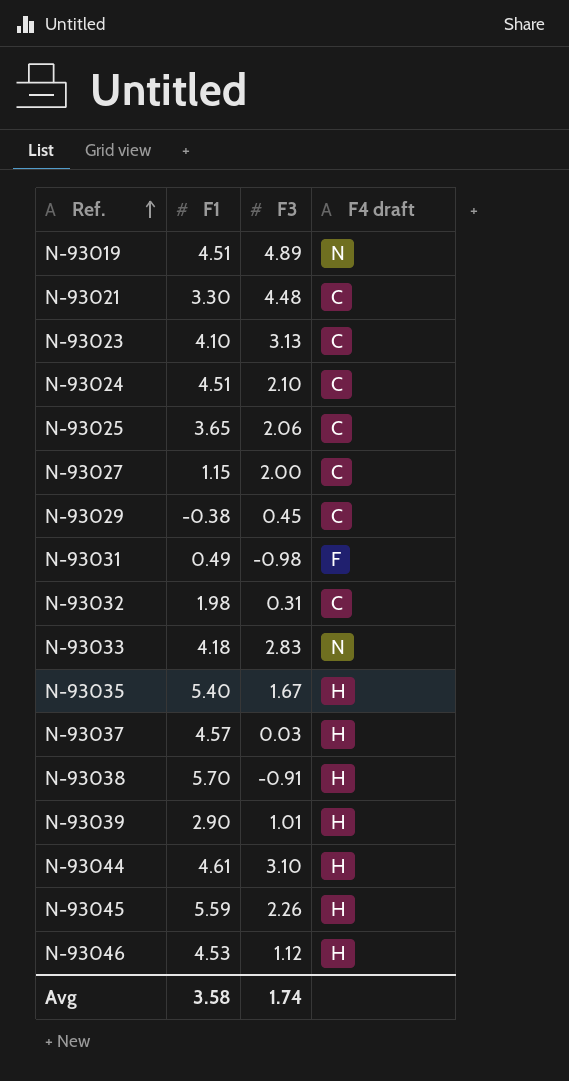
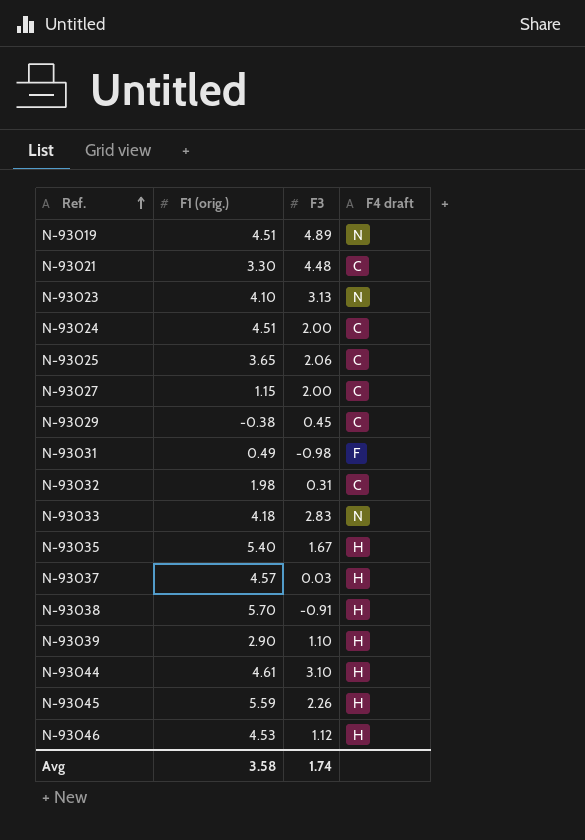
column name: F1 -> F1 (orig.)
N-93023 | F4 draft: C -> N
N-93024 | F3: 2.10 -> 2.00
N-93039 | F3: 1.01 -> 1.10

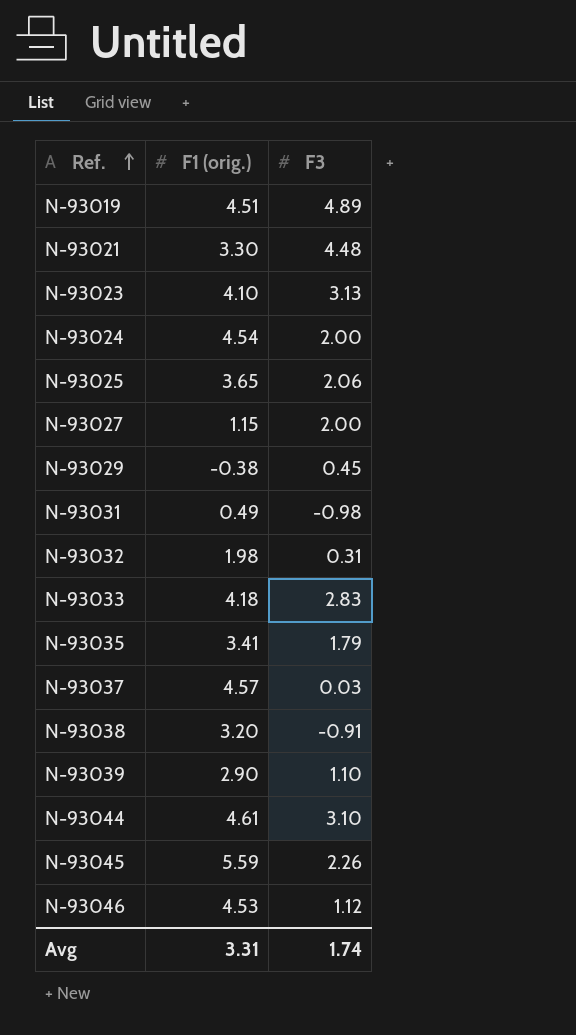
column F4 draft | position: 4 -> none
N-93024 | F1 (orig.): 4.51 -> 4.54
N-93035 | F1 (orig.): 5.40 -> 3.41
N-93035 | F3: 1.67 -> 1.79
N-93038 | F1 (orig.): 5.70 -> 3.20
Avg | F1 (orig.): 3.58 -> 3.31

